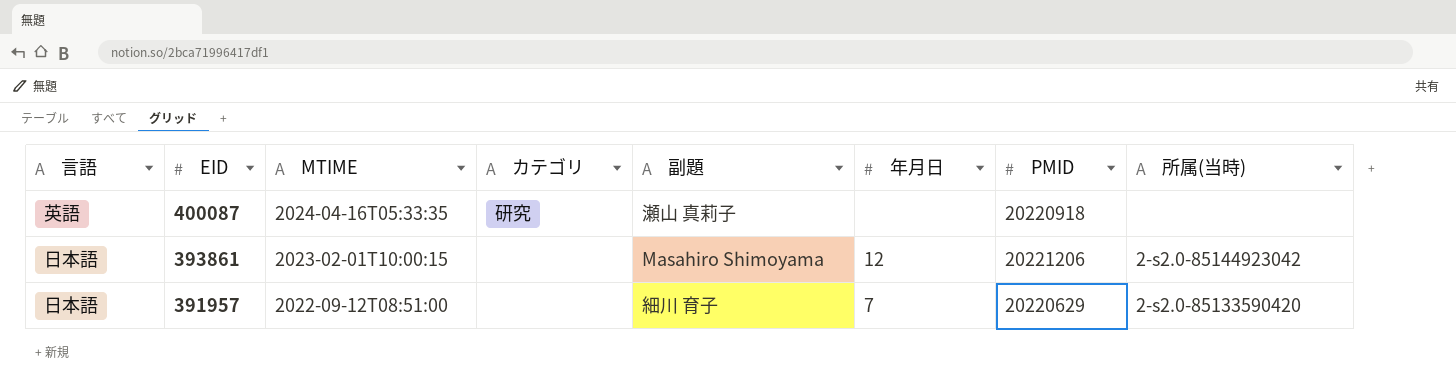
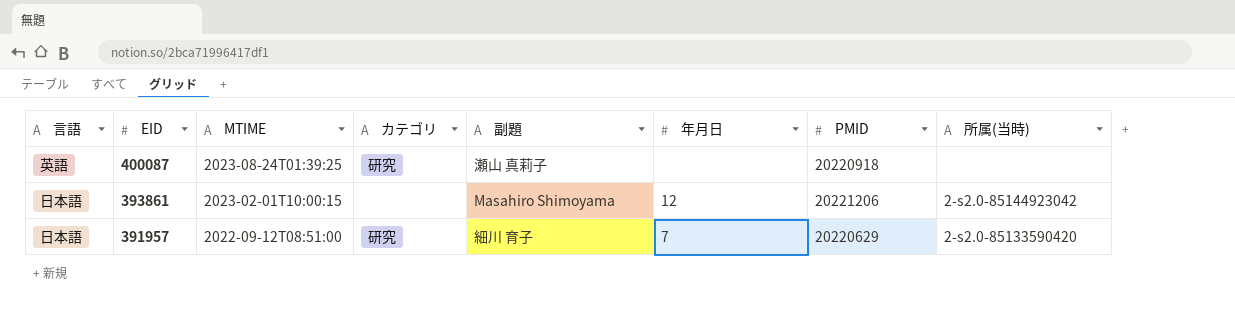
400087 | MTIME: 2024-04-16T05:33:35 -> 2023-08-24T01:39:25
391957 | カテゴリ: none -> 研究

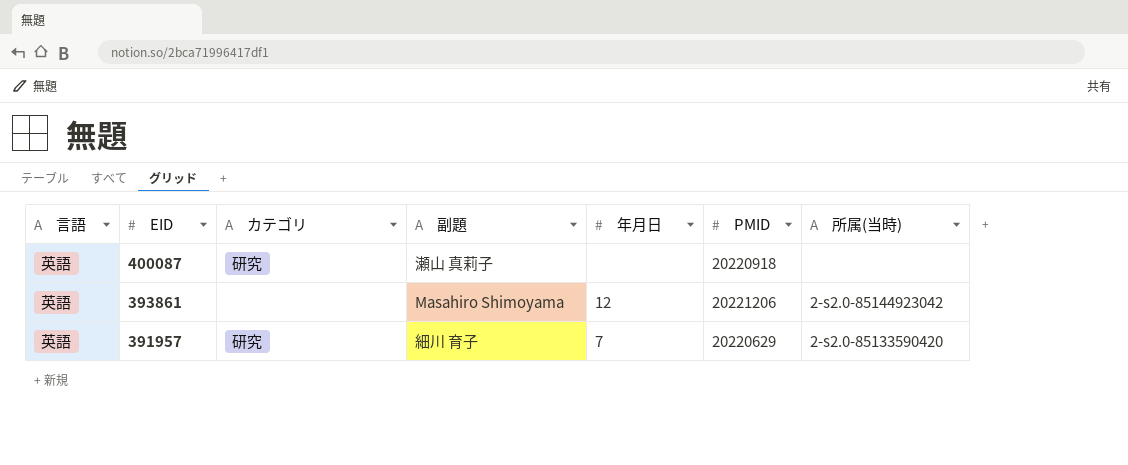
column MTIME | position: 3 -> none
393861 | 言語: 日本語 -> 英語
391957 | 言語: 日本語 -> 英語

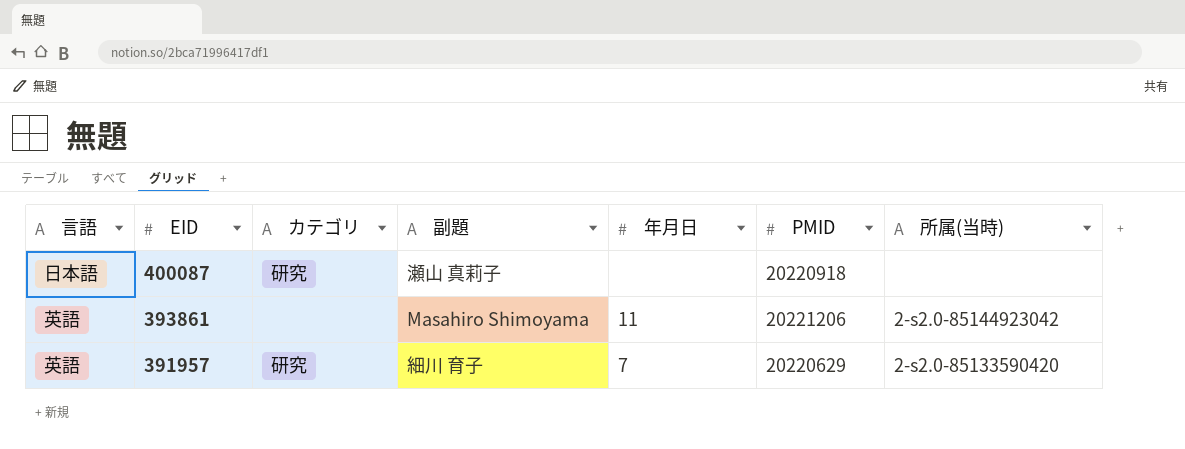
400087 | 言語: 英語 -> 日本語
393861 | 年月日: 12 -> 11

